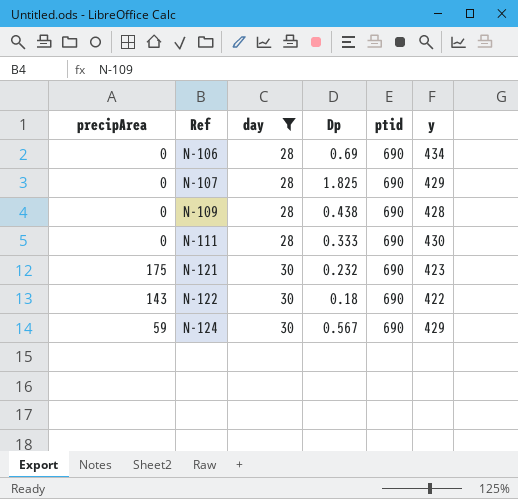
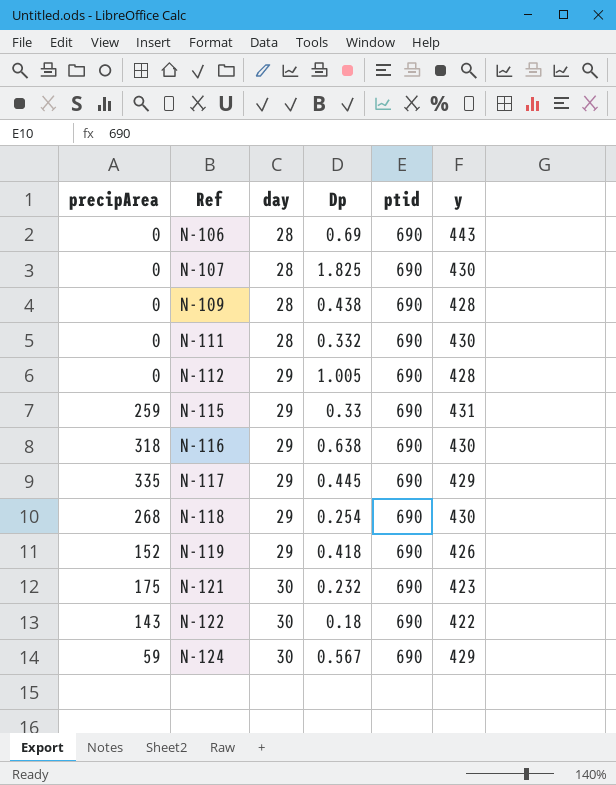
filter: day != 29 -> none
N-106 | y: 434 -> 443
N-107 | y: 429 -> 430
N-111 | Dp: 0.333 -> 0.332

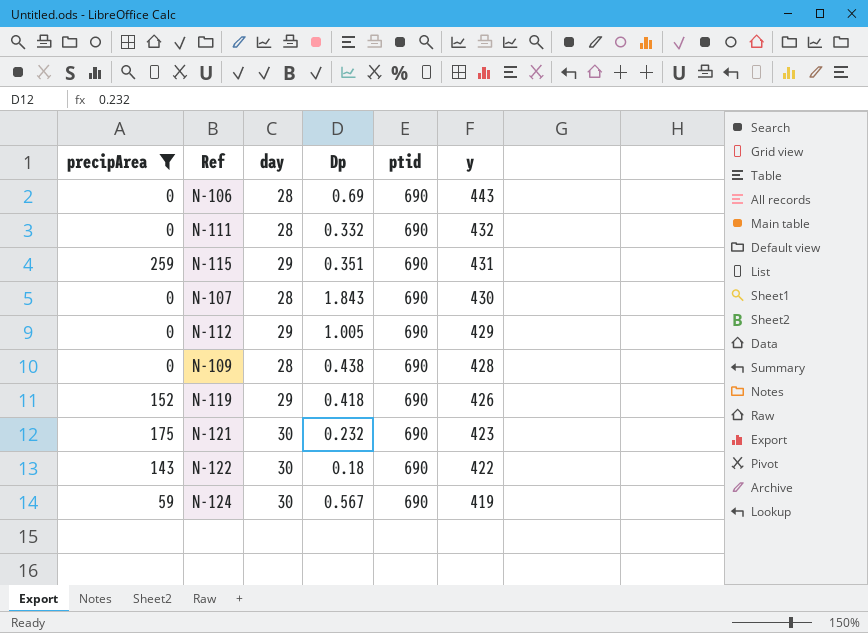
filter: none -> precipArea <= 259
row order: Ref ascending -> y descending
N-111 | y: 430 -> 432
N-115 | Dp: 0.33 -> 0.351
N-107 | Dp: 1.825 -> 1.843
N-112 | y: 428 -> 429
N-124 | y: 429 -> 419

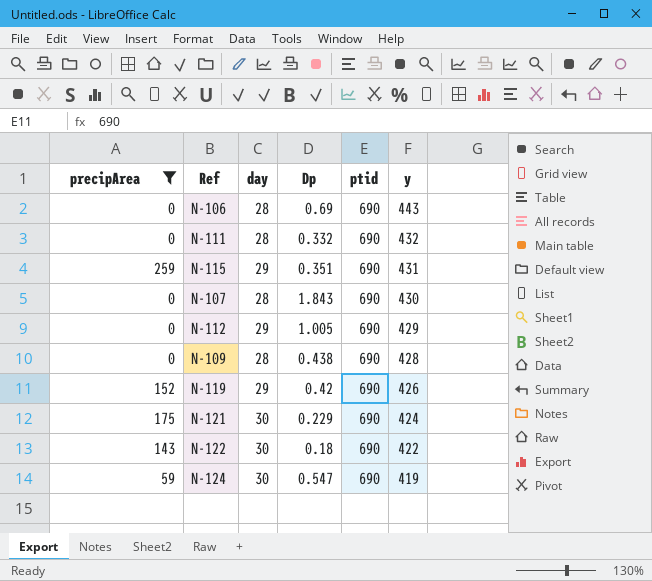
N-119 | Dp: 0.418 -> 0.42
N-121 | Dp: 0.232 -> 0.229
N-121 | y: 423 -> 424
N-124 | Dp: 0.567 -> 0.547

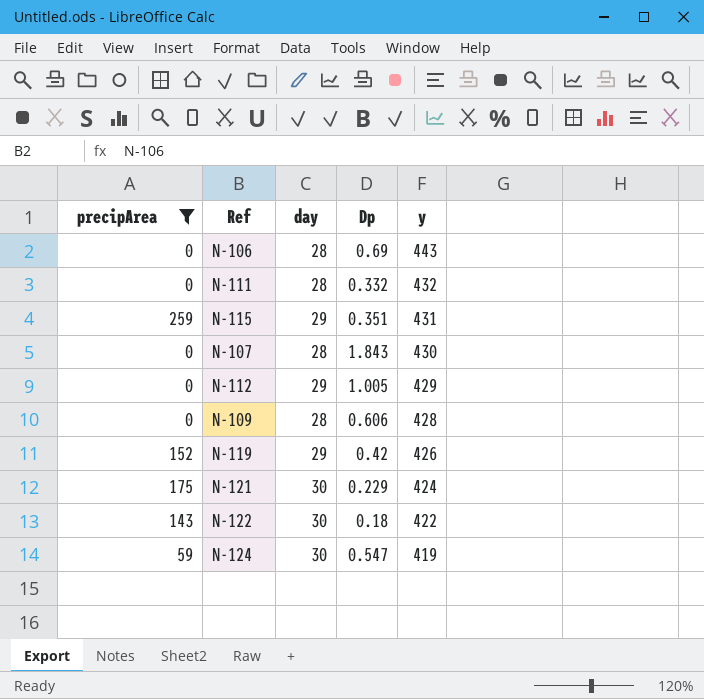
column ptid | position: 5 -> none
N-109 | Dp: 0.438 -> 0.606

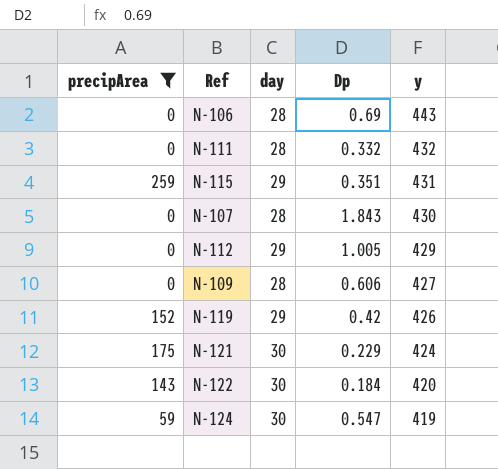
N-109 | y: 428 -> 427
N-122 | Dp: 0.18 -> 0.184
N-122 | y: 422 -> 420

